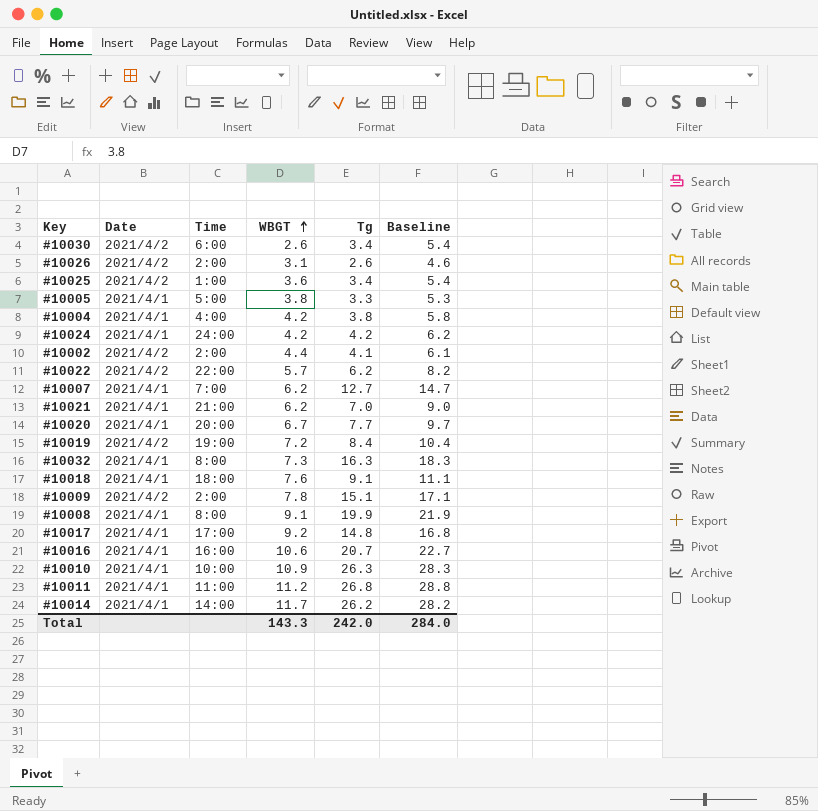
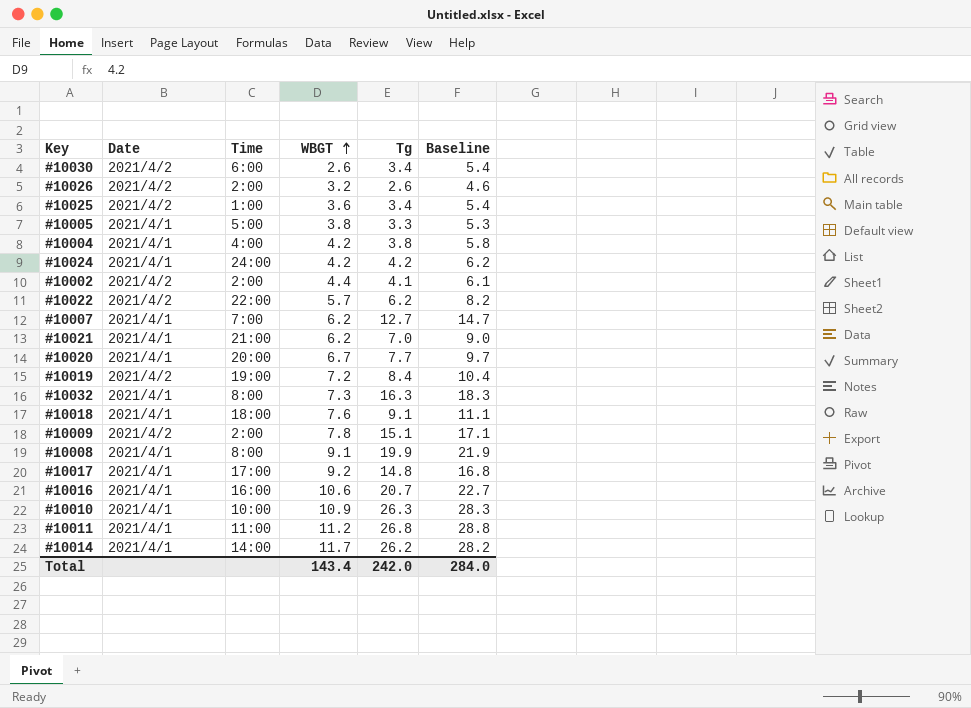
#10026 | WBGT: 3.1 -> 3.2
Total | WBGT: 143.3 -> 143.4

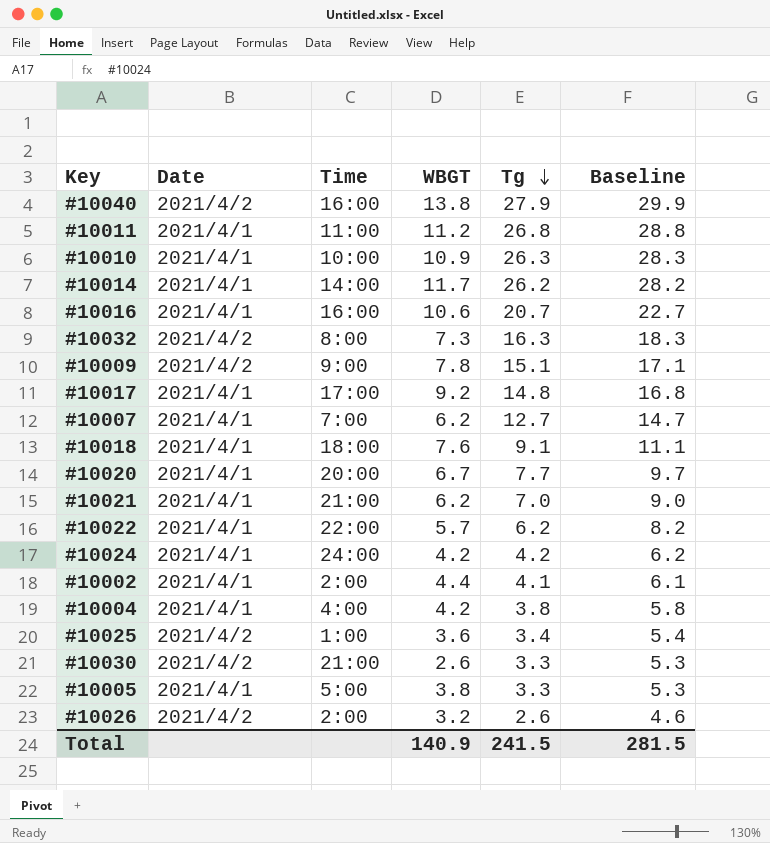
row order: WBGT ascending -> Tg descending
row #10019: 2021/4/2 | 19:00 | 7.2 | 8.4 | 10.4 -> none
row #10008: 2021/4/1 | 8:00 | 9.1 | 19.9 | 21.9 -> none
row #10040: none -> 2021/4/2 | 16:00 | 13.8 | 27.9 | 29.9
#10032 | Date: 2021/4/1 -> 2021/4/2
#10009 | Time: 2:00 -> 9:00
#10022 | Date: 2021/4/2 -> 2021/4/1
#10002 | Date: 2021/4/2 -> 2021/4/1
#10030 | Time: 6:00 -> 21:00
#10030 | Tg: 3.4 -> 3.3
#10030 | Baseline: 5.4 -> 5.3
Total | WBGT: 143.4 -> 140.9
Total | Tg: 242.0 -> 241.5
Total | Baseline: 284.0 -> 281.5

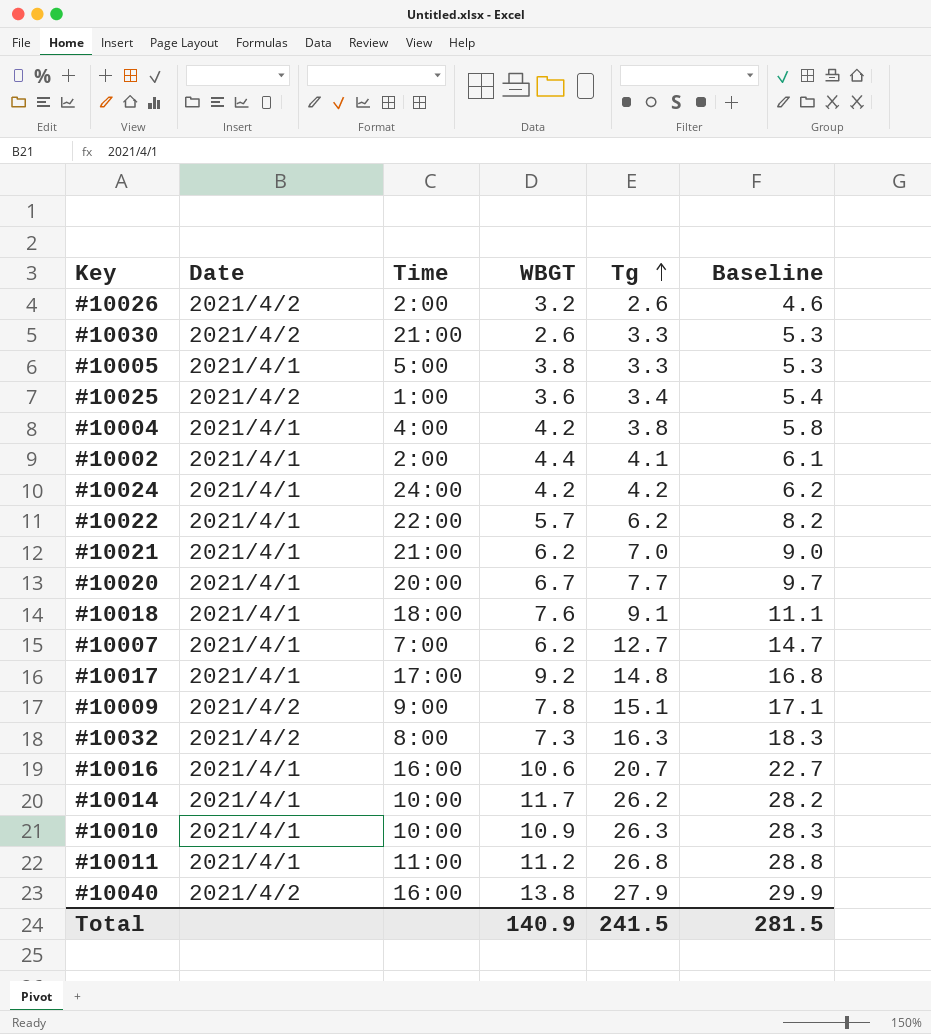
row order: Tg descending -> Tg ascending
#10014 | Time: 14:00 -> 10:00

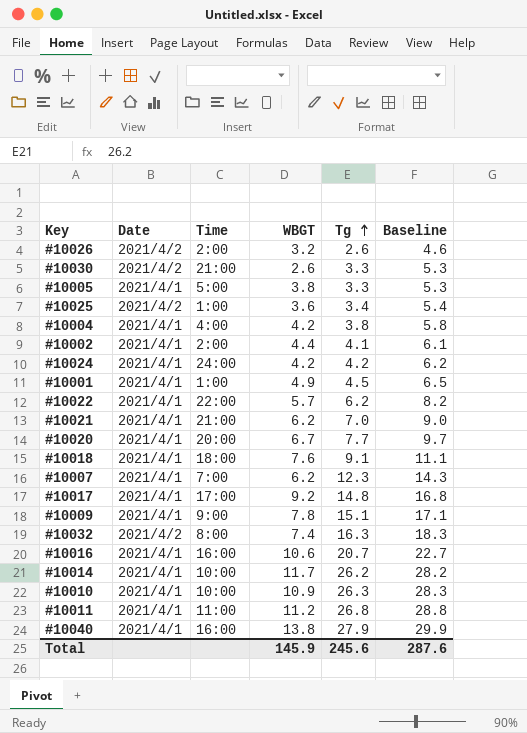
row #10001: none -> 2021/4/1 | 1:00 | 4.9 | 4.5 | 6.5
#10007 | Tg: 12.7 -> 12.3
#10007 | Baseline: 14.7 -> 14.3
#10009 | Date: 2021/4/2 -> 2021/4/1
#10032 | WBGT: 7.3 -> 7.4
#10040 | Date: 2021/4/2 -> 2021/4/1
Total | WBGT: 140.9 -> 145.9
Total | Tg: 241.5 -> 245.6
Total | Baseline: 281.5 -> 287.6

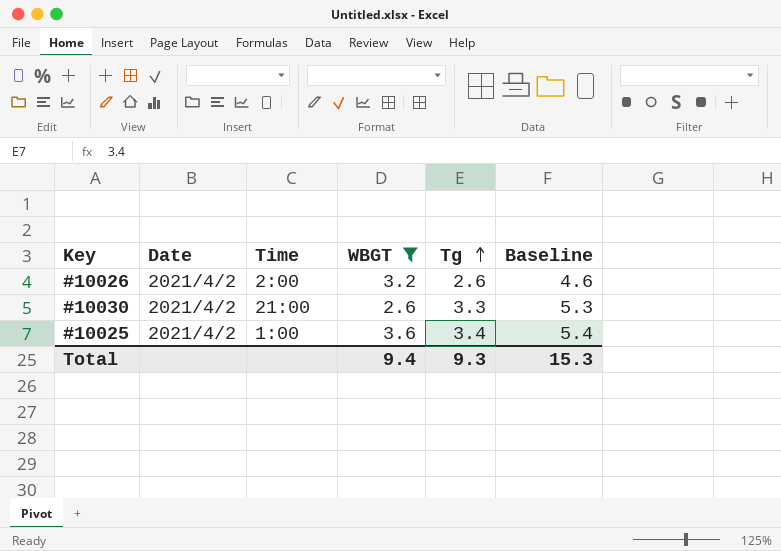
filter: none -> WBGT <= 3.6
Total | WBGT: 145.9 -> 9.4
Total | Tg: 245.6 -> 9.3
Total | Baseline: 287.6 -> 15.3

